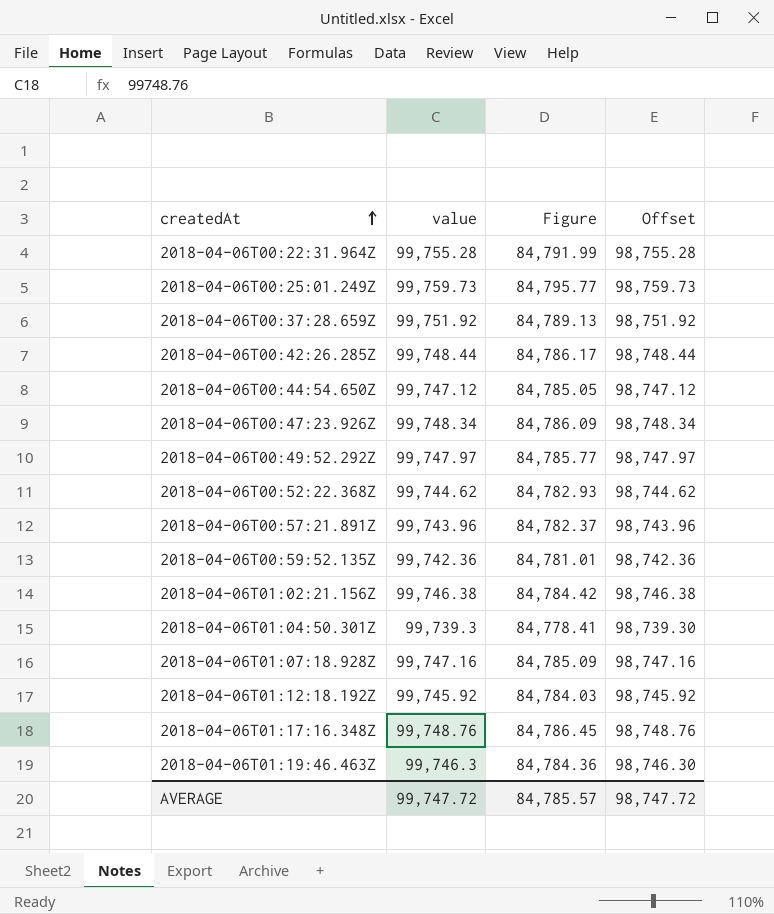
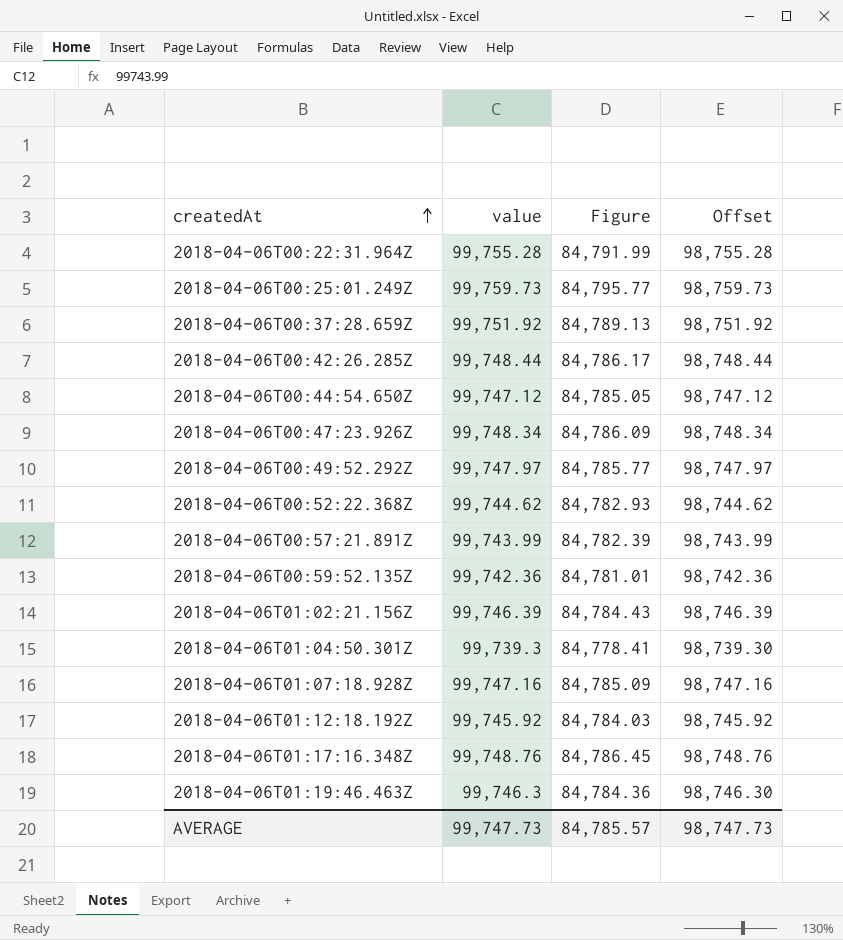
2018-04-06T00:57:21.891Z | value: 99,743.96 -> 99,743.99
2018-04-06T00:57:21.891Z | Figure: 84,782.37 -> 84,782.39
2018-04-06T00:57:21.891Z | Offset: 98,743.96 -> 98,743.99
2018-04-06T01:02:21.156Z | value: 99,746.38 -> 99,746.39
2018-04-06T01:02:21.156Z | Figure: 84,784.42 -> 84,784.43
2018-04-06T01:02:21.156Z | Offset: 98,746.38 -> 98,746.39
AVERAGE | value: 99,747.72 -> 99,747.73
AVERAGE | Offset: 98,747.72 -> 98,747.73

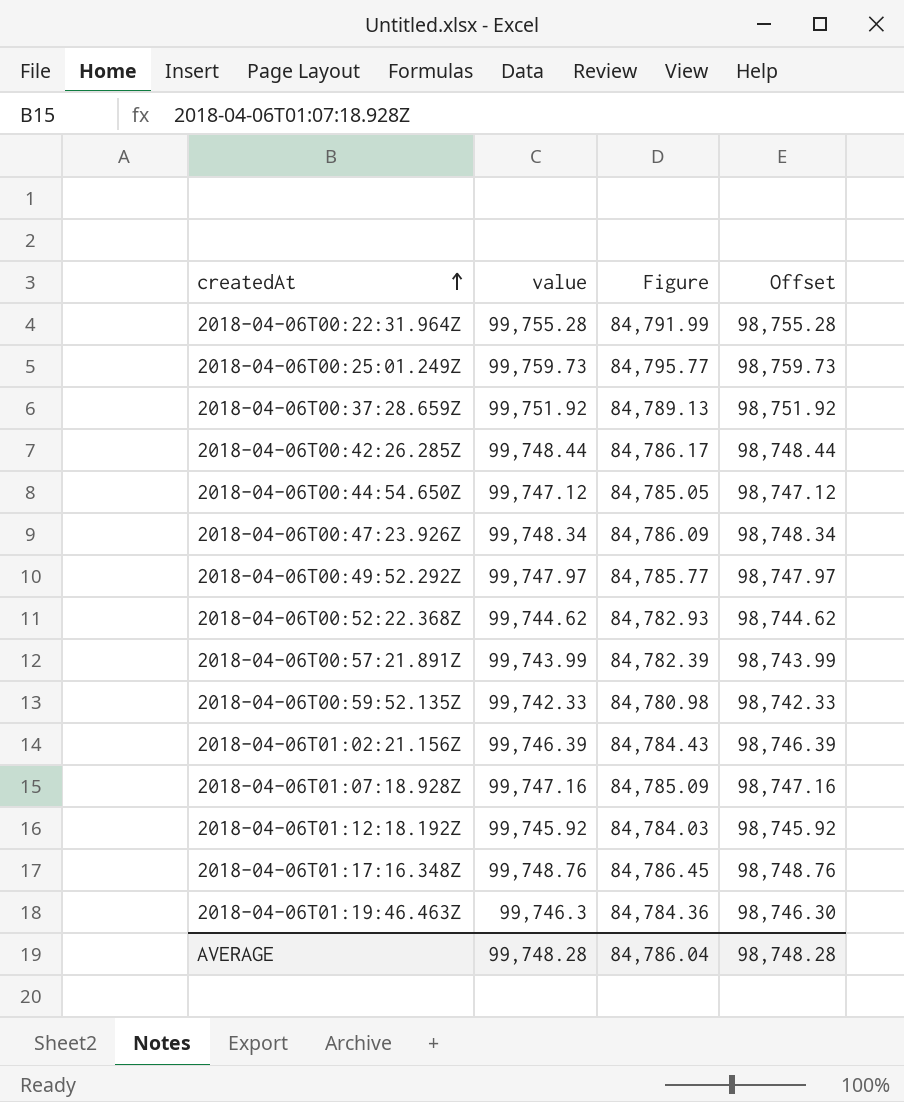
row 2018-04-06T01:04:50.301Z: 99,739.3 | 84,778.41 | 98,739.30 -> none
2018-04-06T00:59:52.135Z | value: 99,742.36 -> 99,742.33
2018-04-06T00:59:52.135Z | Figure: 84,781.01 -> 84,780.98
2018-04-06T00:59:52.135Z | Offset: 98,742.36 -> 98,742.33
AVERAGE | value: 99,747.73 -> 99,748.28
AVERAGE | Figure: 84,785.57 -> 84,786.04
AVERAGE | Offset: 98,747.73 -> 98,748.28

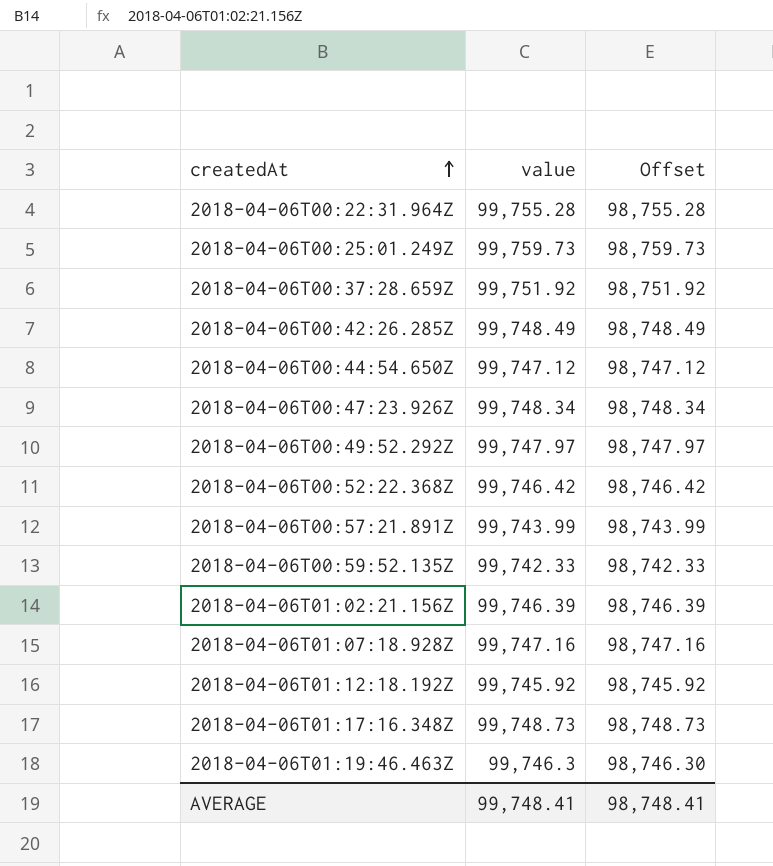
column Figure | formula: [value] * 0.85 -> none
2018-04-06T00:42:26.285Z | value: 99,748.44 -> 99,748.49
2018-04-06T00:42:26.285Z | Offset: 98,748.44 -> 98,748.49
2018-04-06T00:52:22.368Z | value: 99,744.62 -> 99,746.42
2018-04-06T00:52:22.368Z | Offset: 98,744.62 -> 98,746.42
2018-04-06T01:17:16.348Z | value: 99,748.76 -> 99,748.73
2018-04-06T01:17:16.348Z | Offset: 98,748.76 -> 98,748.73
AVERAGE | value: 99,748.28 -> 99,748.41
AVERAGE | Offset: 98,748.28 -> 98,748.41

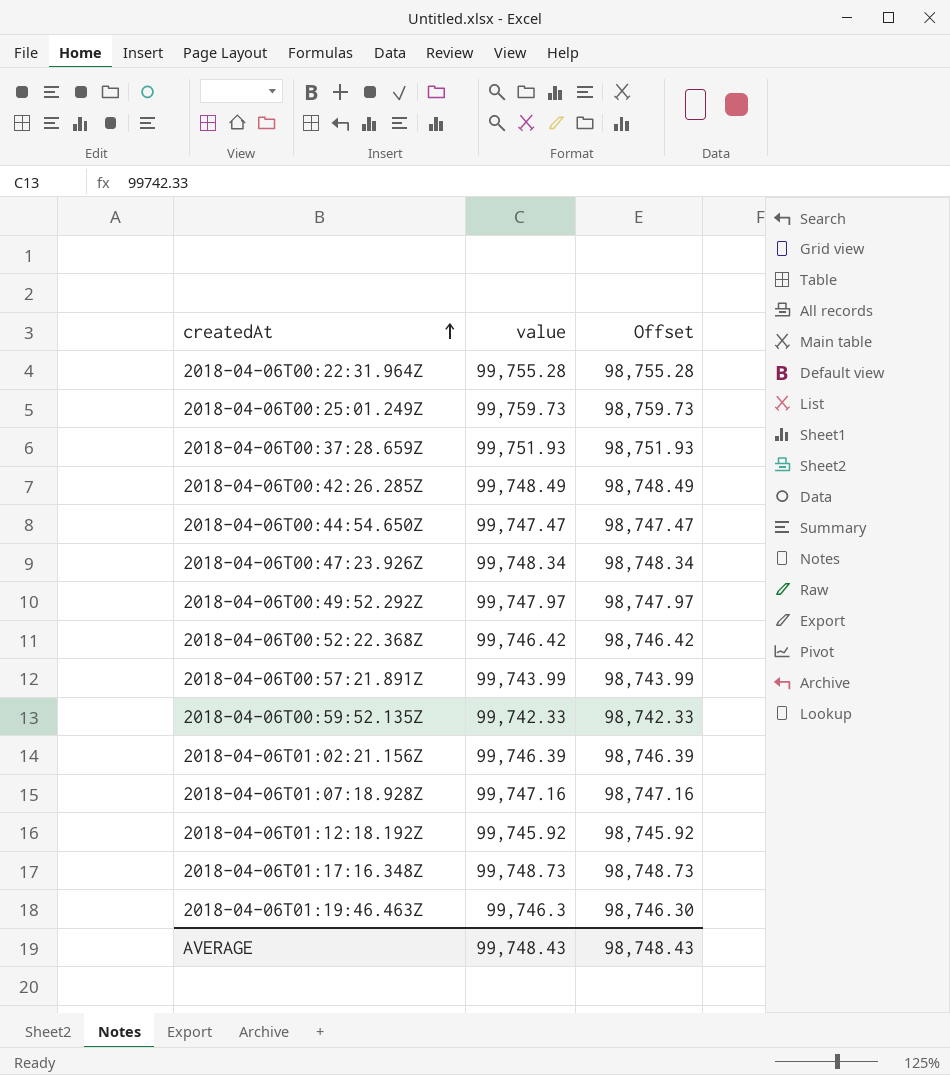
2018-04-06T00:37:28.659Z | value: 99,751.92 -> 99,751.93
2018-04-06T00:37:28.659Z | Offset: 98,751.92 -> 98,751.93
2018-04-06T00:44:54.650Z | value: 99,747.12 -> 99,747.47
2018-04-06T00:44:54.650Z | Offset: 98,747.12 -> 98,747.47
AVERAGE | value: 99,748.41 -> 99,748.43
AVERAGE | Offset: 98,748.41 -> 98,748.43

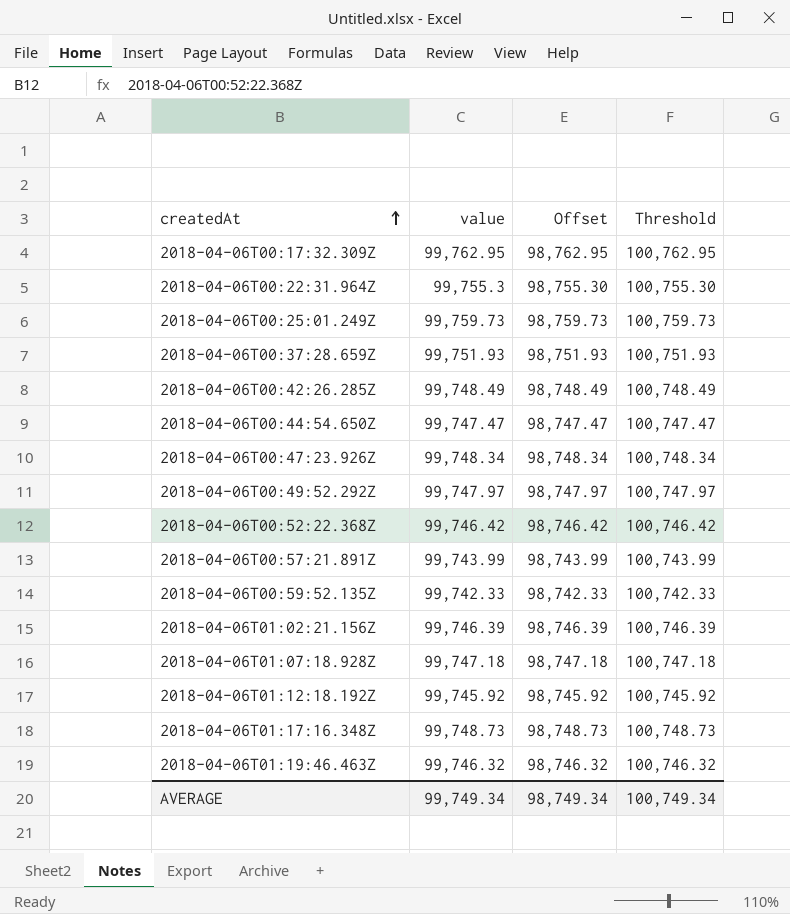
column Threshold | formula: none -> [value] + 1000
row 2018-04-06T00:17:32.309Z: none -> 99,762.95 | 98,762.95 | 100,762.95
2018-04-06T00:22:31.964Z | value: 99,755.28 -> 99,755.3
2018-04-06T00:22:31.964Z | Offset: 98,755.28 -> 98,755.30
2018-04-06T01:07:18.928Z | value: 99,747.16 -> 99,747.18
2018-04-06T01:07:18.928Z | Offset: 98,747.16 -> 98,747.18
2018-04-06T01:19:46.463Z | value: 99,746.3 -> 99,746.32
2018-04-06T01:19:46.463Z | Offset: 98,746.30 -> 98,746.32
AVERAGE | value: 99,748.43 -> 99,749.34
AVERAGE | Offset: 98,748.43 -> 98,749.34

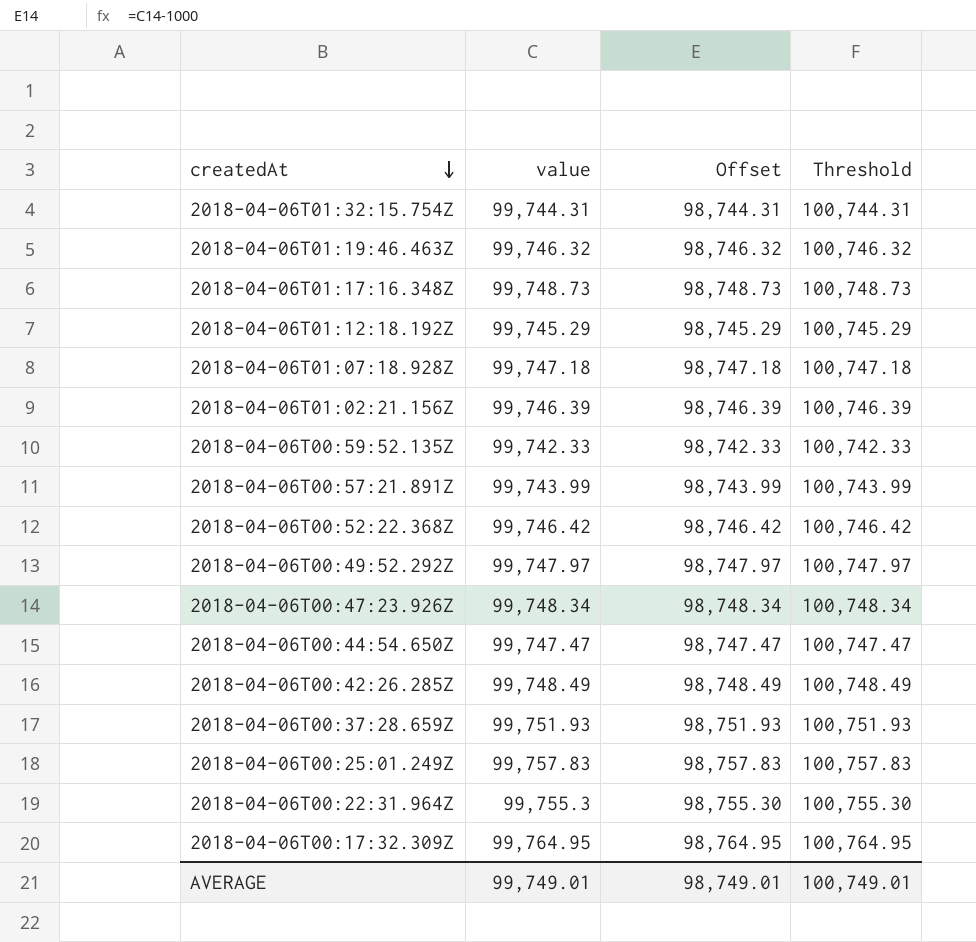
row order: createdAt ascending -> createdAt descending
row 2018-04-06T01:32:15.754Z: none -> 99,744.31 | 98,744.31 | 100,744.31
2018-04-06T01:12:18.192Z | value: 99,745.92 -> 99,745.29
2018-04-06T01:12:18.192Z | Offset: 98,745.92 -> 98,745.29
2018-04-06T01:12:18.192Z | Threshold: 100,745.92 -> 100,745.29
2018-04-06T00:25:01.249Z | value: 99,759.73 -> 99,757.83
2018-04-06T00:25:01.249Z | Offset: 98,759.73 -> 98,757.83
2018-04-06T00:25:01.249Z | Threshold: 100,759.73 -> 100,757.83
2018-04-06T00:17:32.309Z | value: 99,762.95 -> 99,764.95
2018-04-06T00:17:32.309Z | Offset: 98,762.95 -> 98,764.95
2018-04-06T00:17:32.309Z | Threshold: 100,762.95 -> 100,764.95
AVERAGE | value: 99,749.34 -> 99,749.01
AVERAGE | Offset: 98,749.34 -> 98,749.01
AVERAGE | Threshold: 100,749.34 -> 100,749.01

